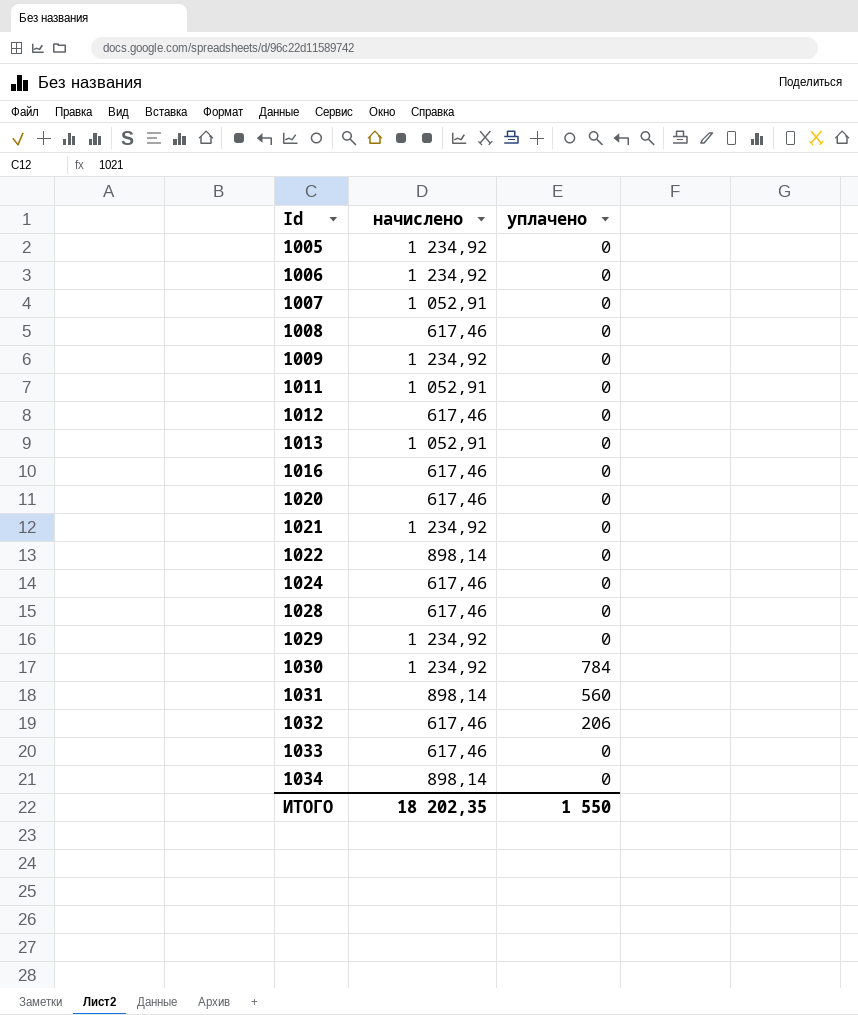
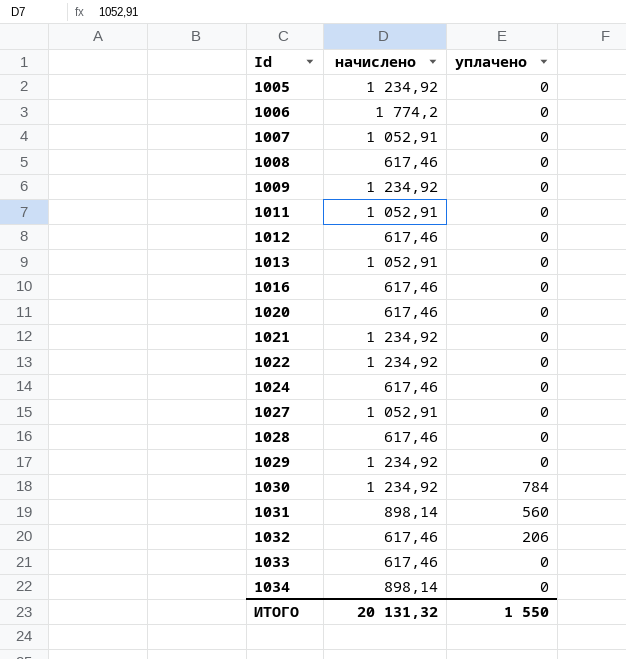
1006 | начислено: 1 234,92 -> 1 774,2
1022 | начислено: 898,14 -> 1 234,92
row 1027: none -> 1 052,91 | 0
ИТОГО | начислено: 18 202,35 -> 20 131,32

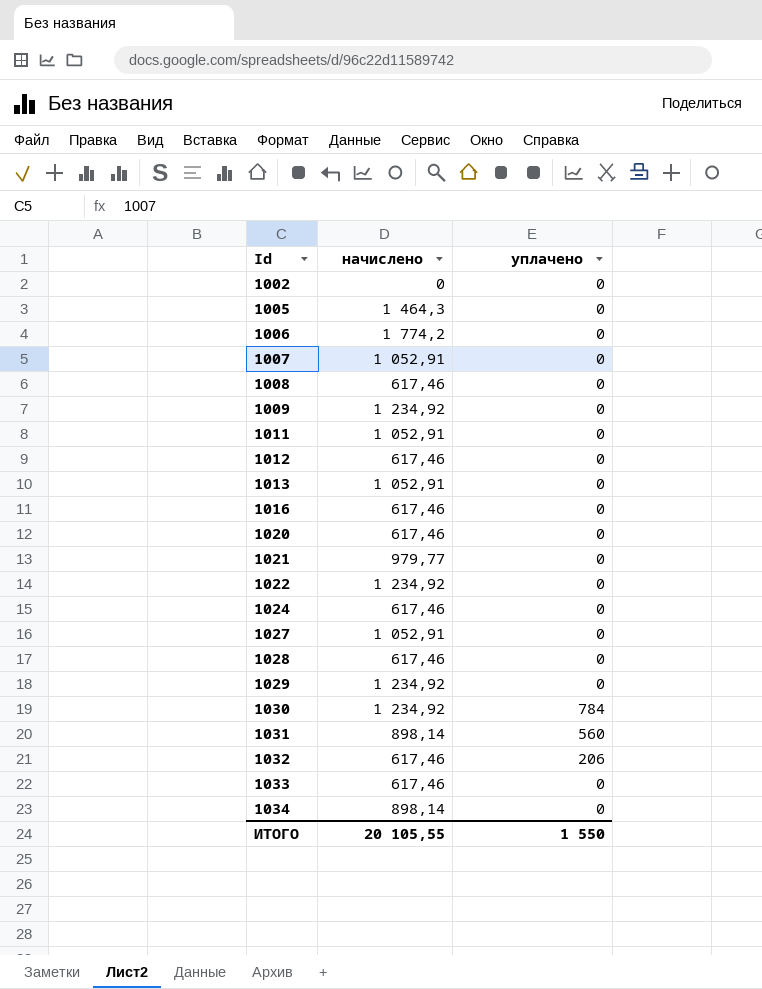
row 1002: none -> 0 | 0
1005 | начислено: 1 234,92 -> 1 464,3
1021 | начислено: 1 234,92 -> 979,77
ИТОГО | начислено: 20 131,32 -> 20 105,55

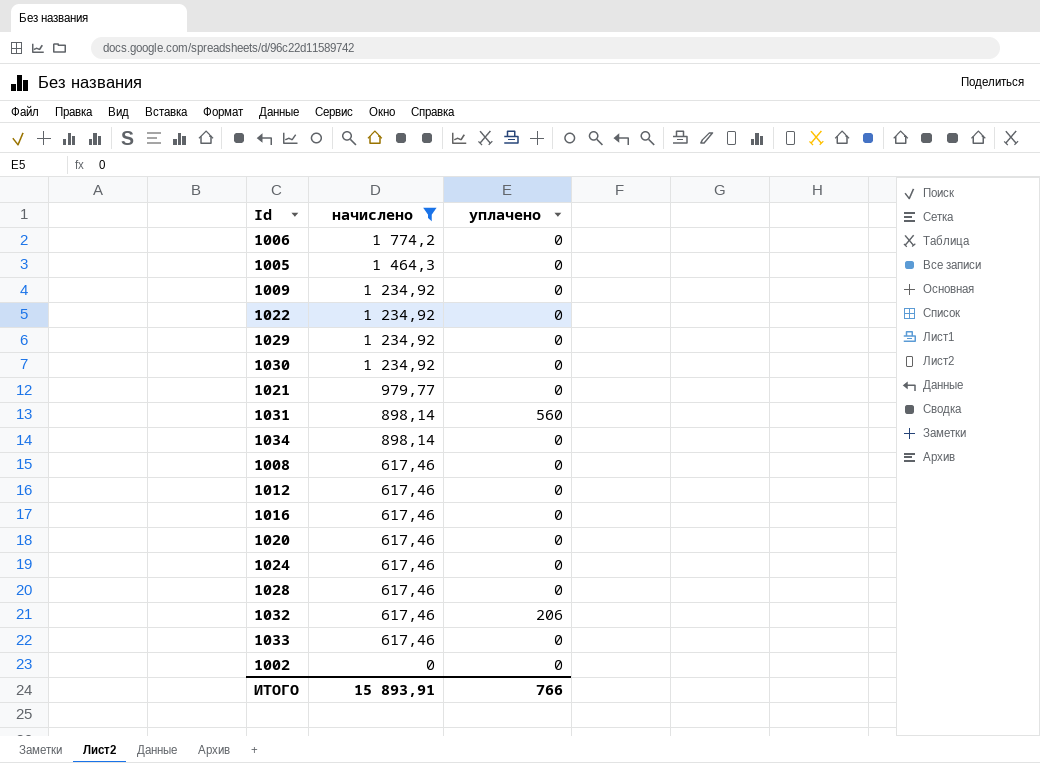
filter: none -> начислено != 1 052,91
row order: Id ascending -> начислено descending
1030 | уплачено: 784 -> 0
ИТОГО | начислено: 20 105,55 -> 15 893,91
ИТОГО | уплачено: 1 550 -> 766

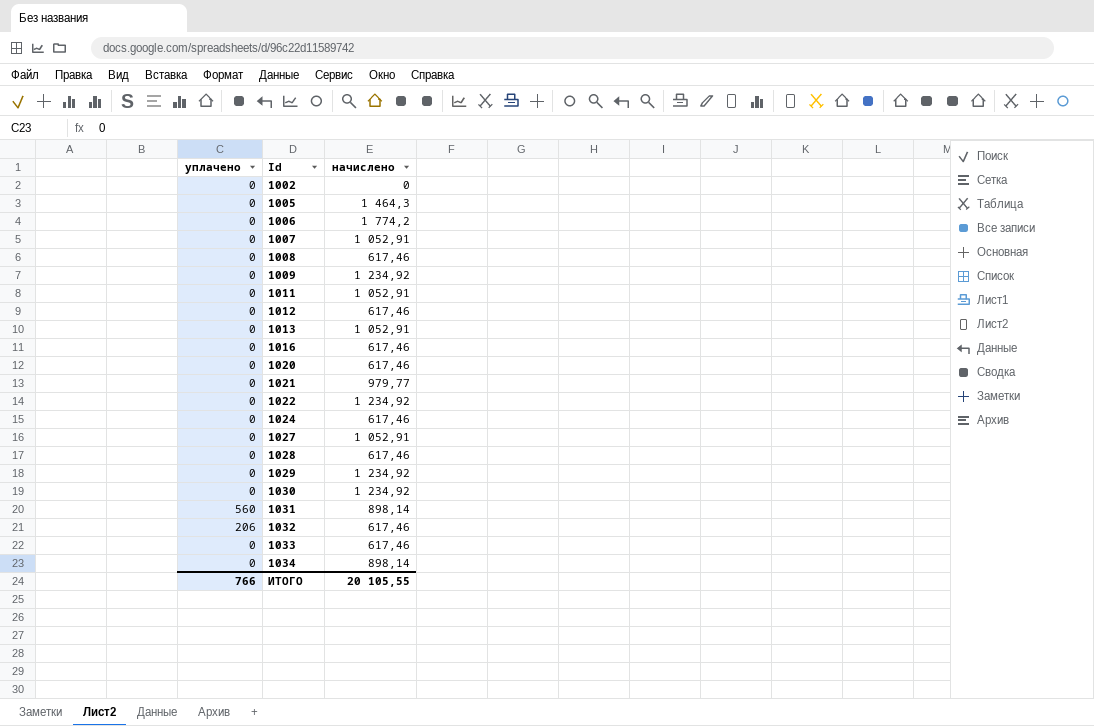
filter: начислено != 1 052,91 -> none
row order: начислено descending -> Id ascending
column уплачено | position: 3 -> 1
ИТОГО | начислено: 15 893,91 -> 20 105,55

